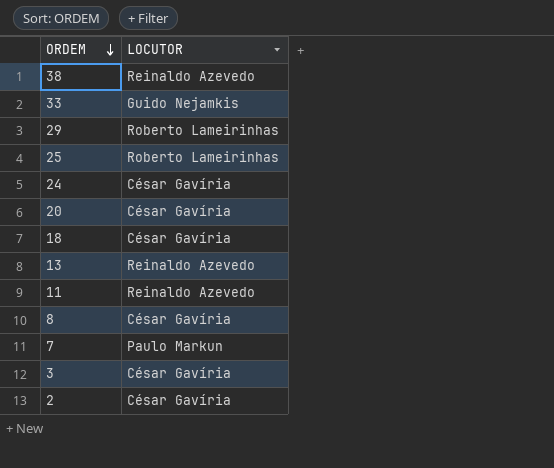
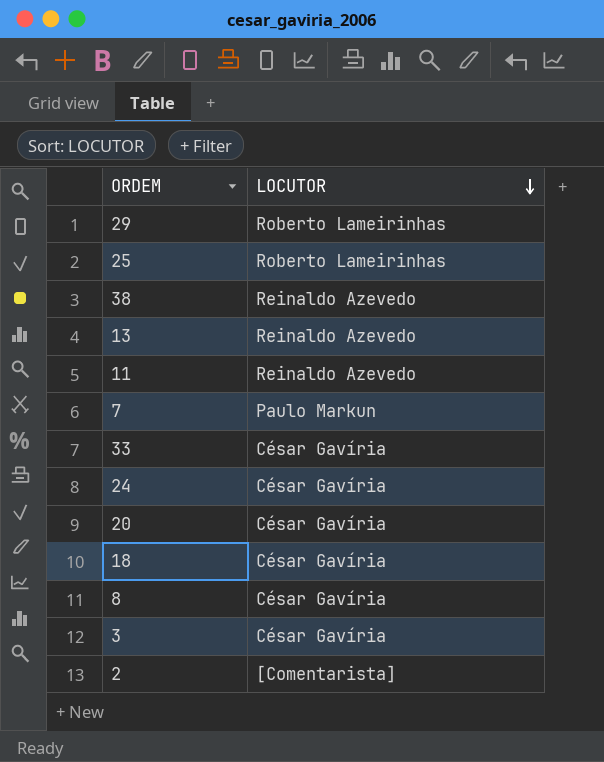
row order: ORDEM descending -> LOCUTOR descending
33 | LOCUTOR: Guido Nejamkis -> César Gavíria
2 | LOCUTOR: César Gavíria -> [Comentarista]

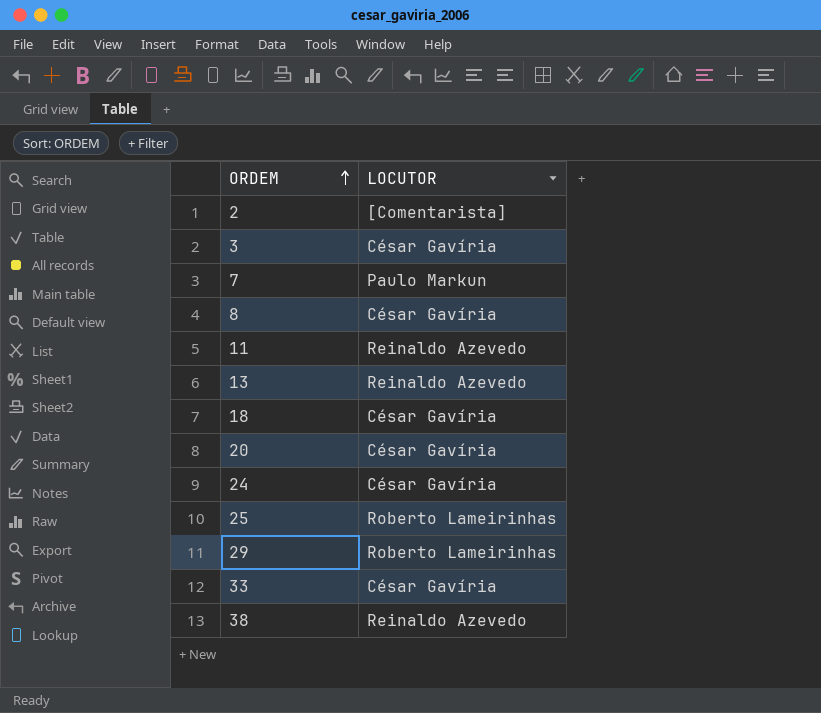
row order: LOCUTOR descending -> ORDEM ascending

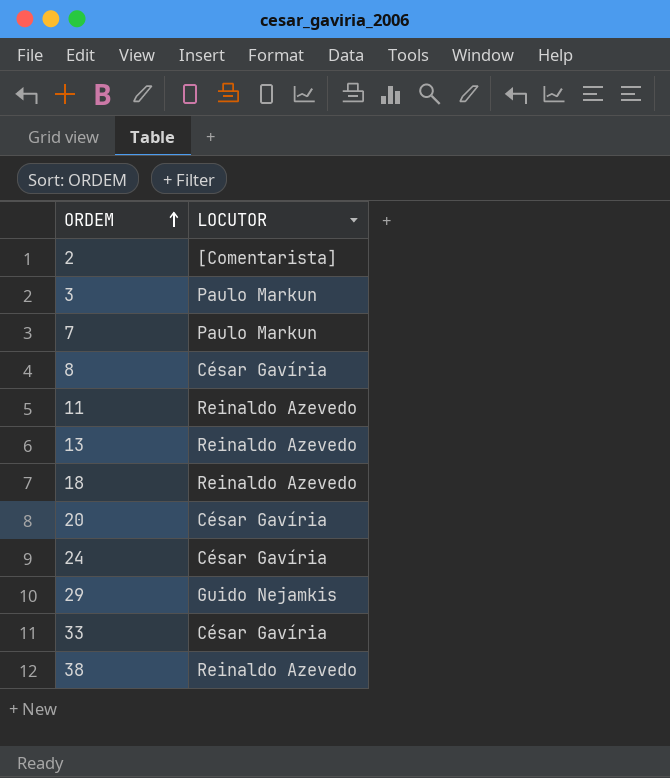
row 25: Roberto Lameirinhas -> none
3 | LOCUTOR: César Gavíria -> Paulo Markun
18 | LOCUTOR: César Gavíria -> Reinaldo Azevedo
29 | LOCUTOR: Roberto Lameirinhas -> Guido Nejamkis

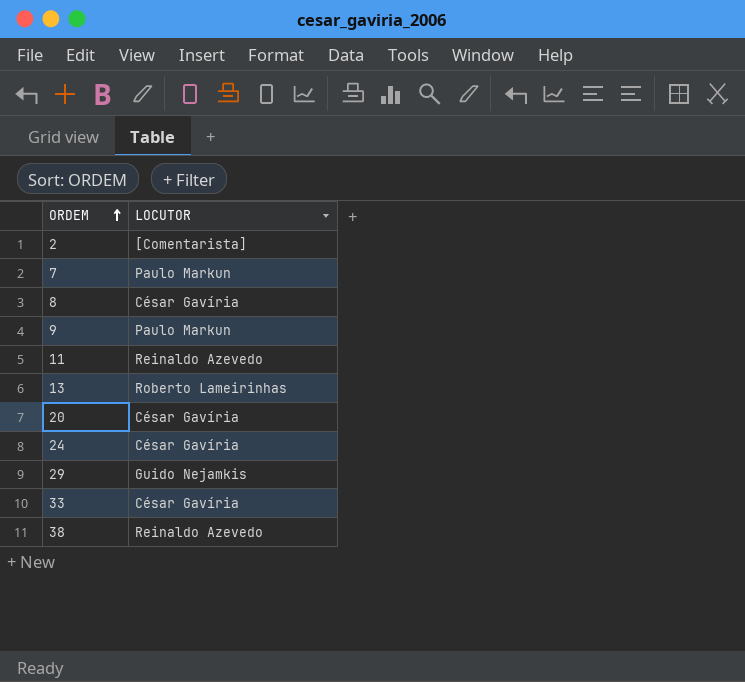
row 3: Paulo Markun -> none
row 18: Reinaldo Azevedo -> none
row 9: none -> Paulo Markun
13 | LOCUTOR: Reinaldo Azevedo -> Roberto Lameirinhas

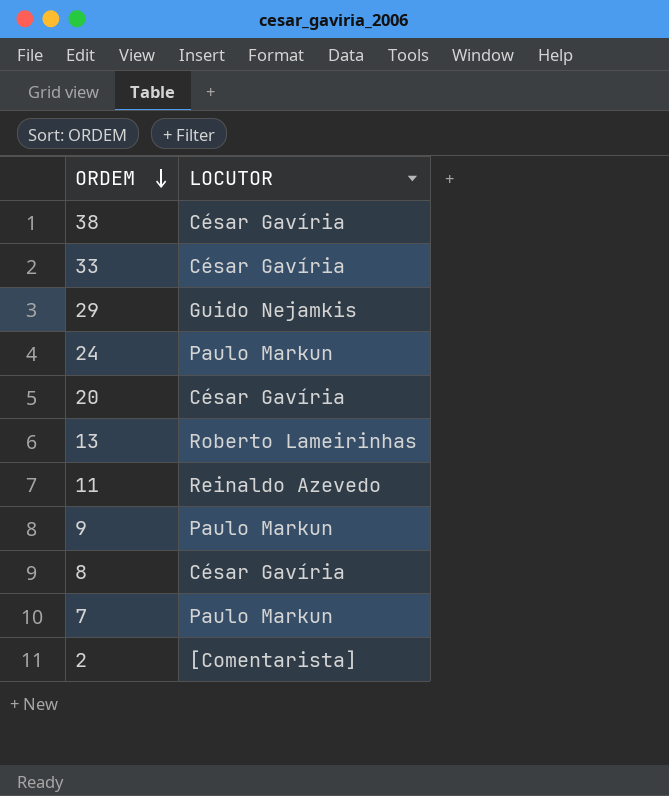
row order: ORDEM ascending -> ORDEM descending
38 | LOCUTOR: Reinaldo Azevedo -> César Gavíria
24 | LOCUTOR: César Gavíria -> Paulo Markun

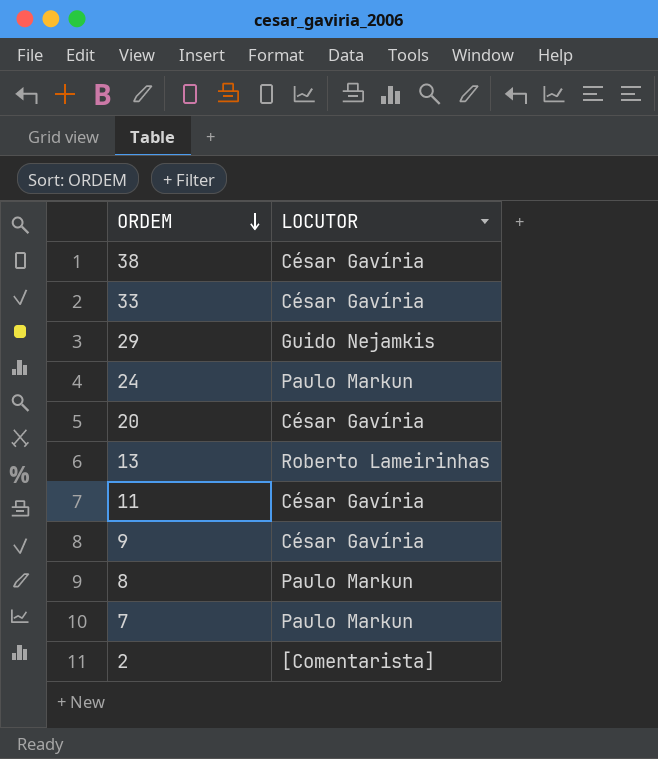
11 | LOCUTOR: Reinaldo Azevedo -> César Gavíria
9 | LOCUTOR: Paulo Markun -> César Gavíria
8 | LOCUTOR: César Gavíria -> Paulo Markun

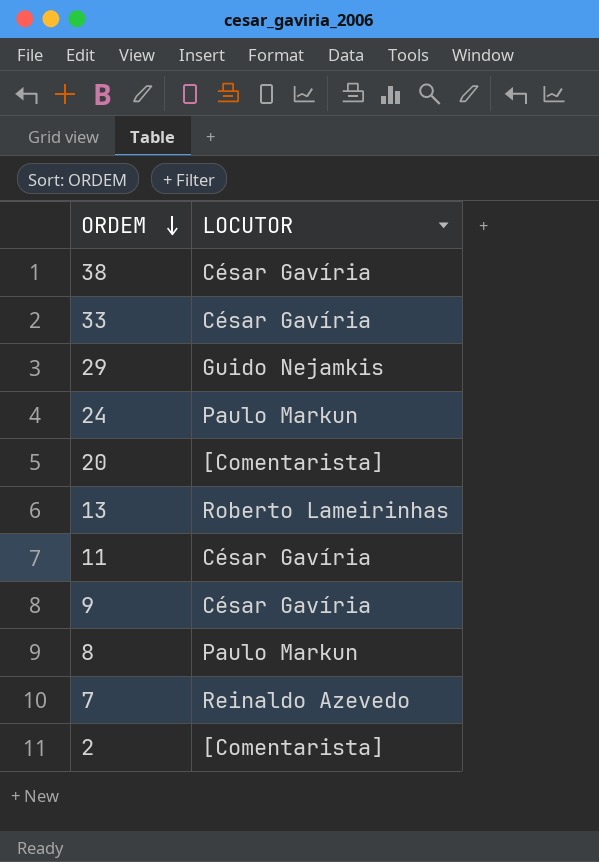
20 | LOCUTOR: César Gavíria -> [Comentarista]
7 | LOCUTOR: Paulo Markun -> Reinaldo Azevedo

